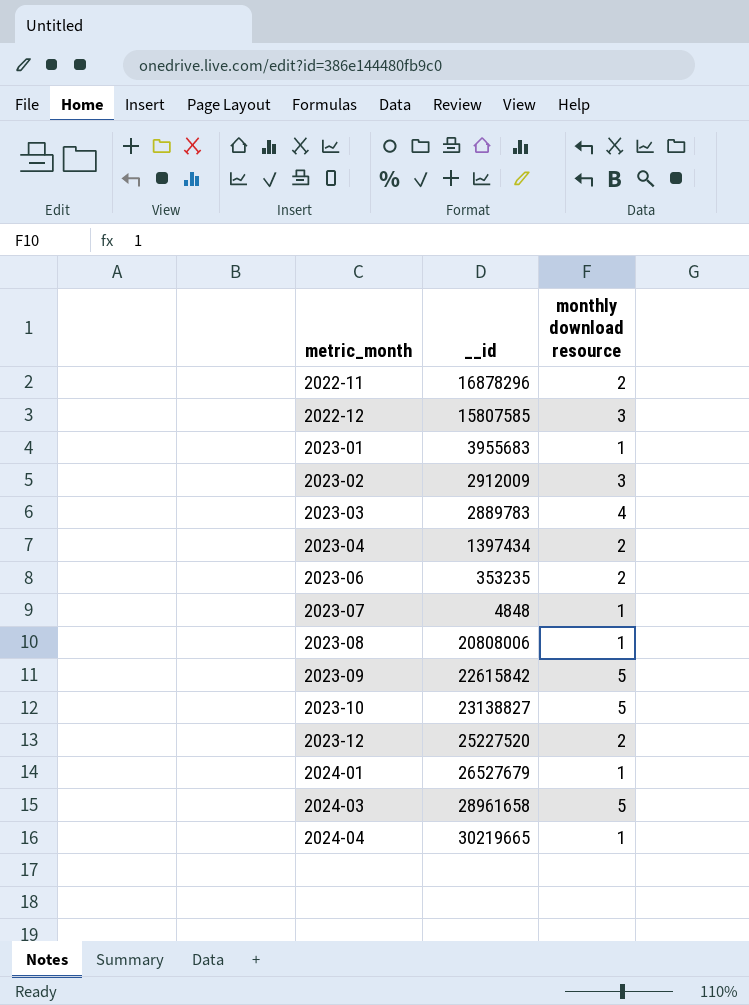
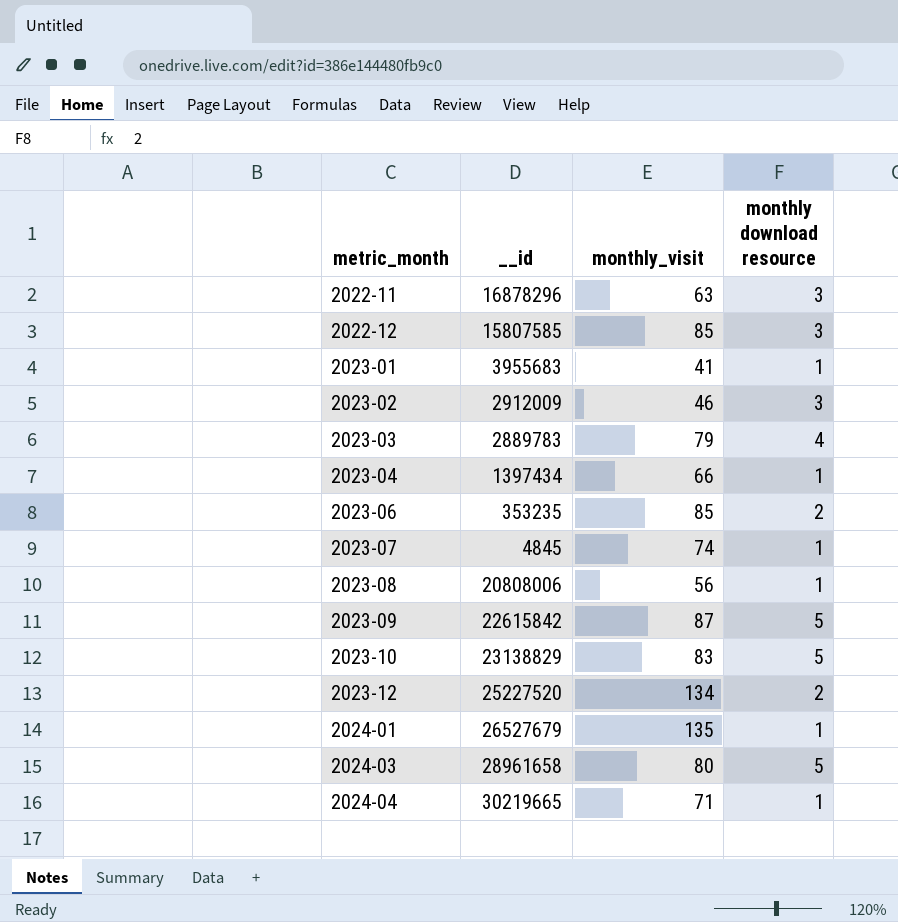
column monthly_visit | position: none -> 3
2022-11 | monthly download resource: 2 -> 3
2023-04 | monthly download resource: 2 -> 1
2023-07 | __id: 4848 -> 4845
2023-10 | __id: 23138827 -> 23138829

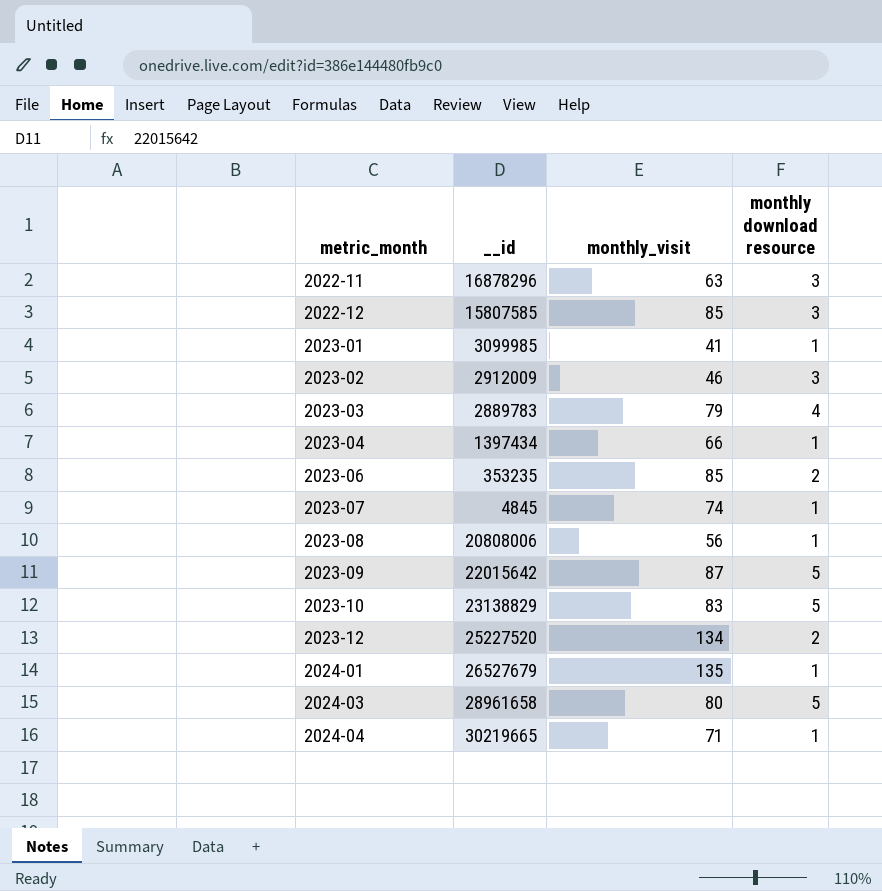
2023-01 | __id: 3955683 -> 3099985
2023-09 | __id: 22615842 -> 22015642

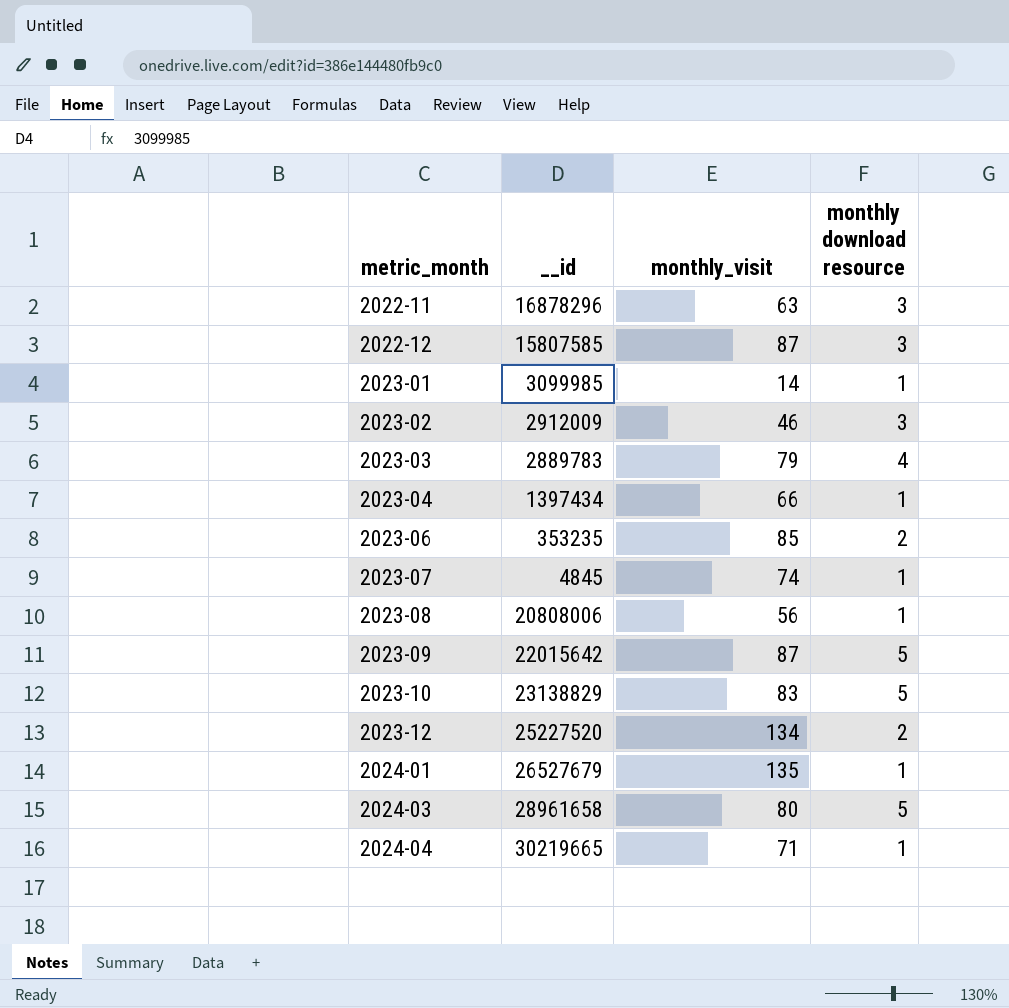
2022-12 | monthly_visit: 85 -> 87
2023-01 | monthly_visit: 41 -> 14

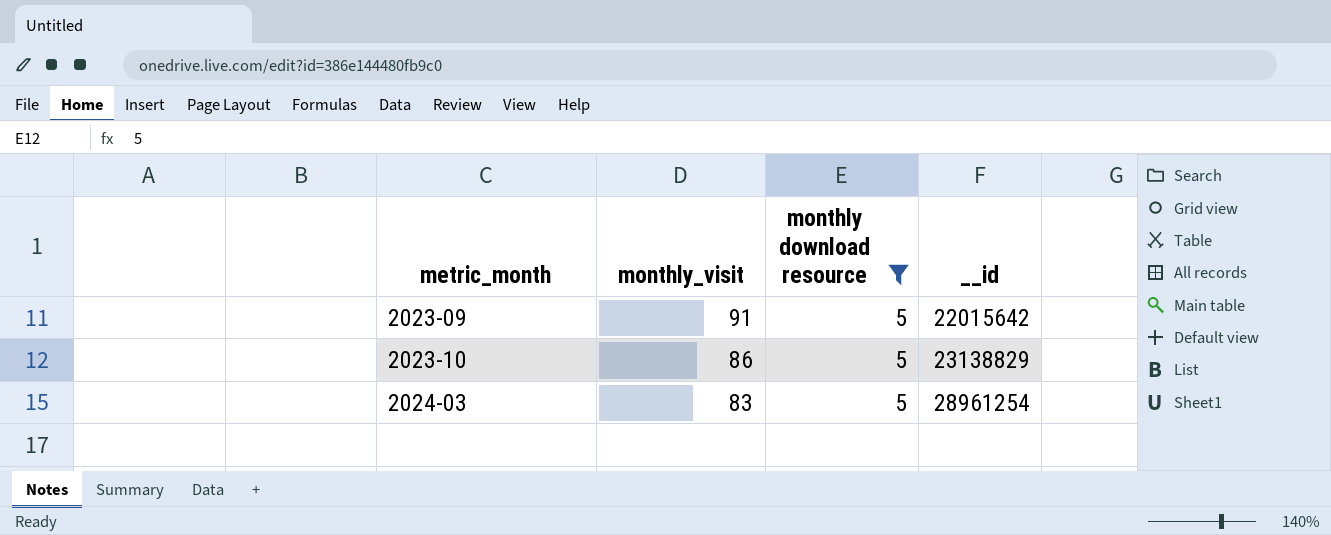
filter: none -> monthly download resource = 5
column __id | position: 2 -> 4
2023-09 | monthly_visit: 87 -> 91
2023-10 | monthly_visit: 83 -> 86
2024-03 | monthly_visit: 80 -> 83
2024-03 | __id: 28961658 -> 28961254

